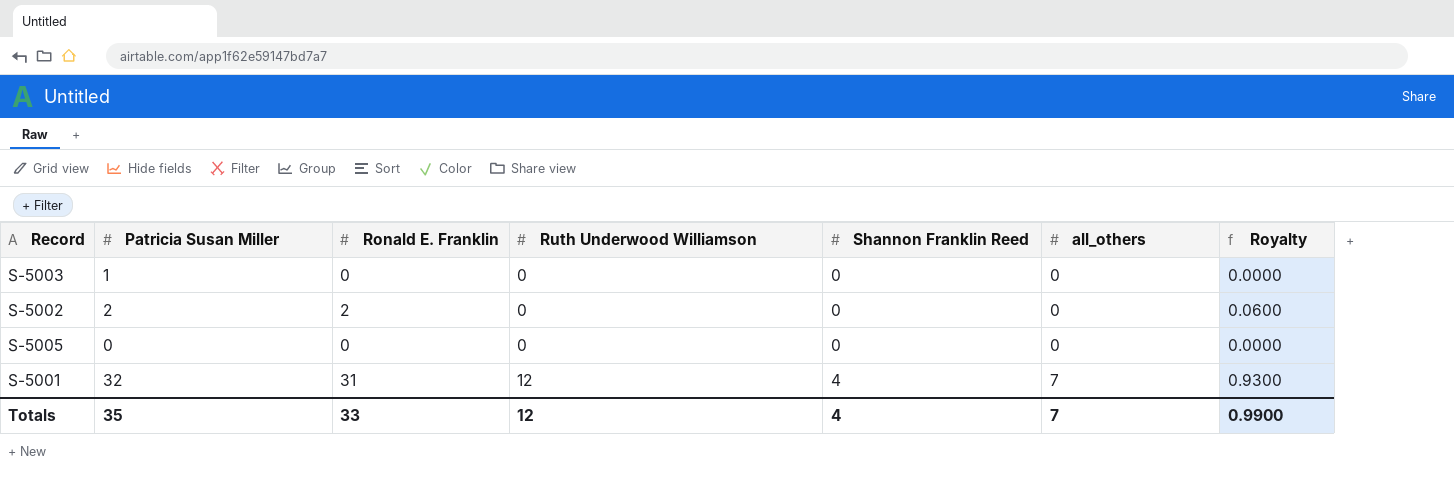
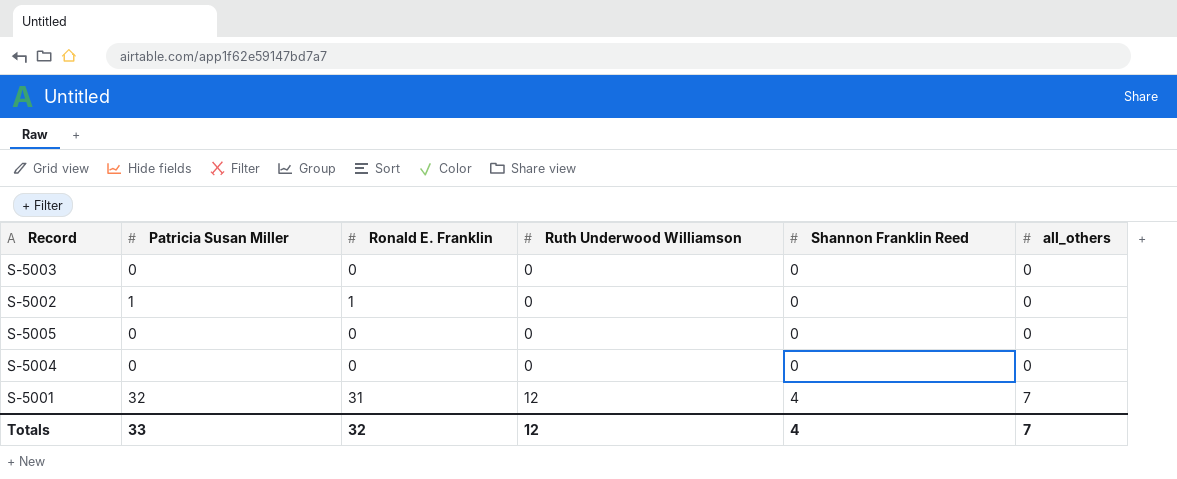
column Royalty | formula: [Ronald E. Franklin] * 0.03 -> none
S-5003 | Patricia Susan Miller: 1 -> 0
S-5002 | Patricia Susan Miller: 2 -> 1
S-5002 | Ronald E. Franklin: 2 -> 1
row S-5004: none -> 0 | 0 | 0 | 0 | 0
Totals | Patricia Susan Miller: 35 -> 33
Totals | Ronald E. Franklin: 33 -> 32

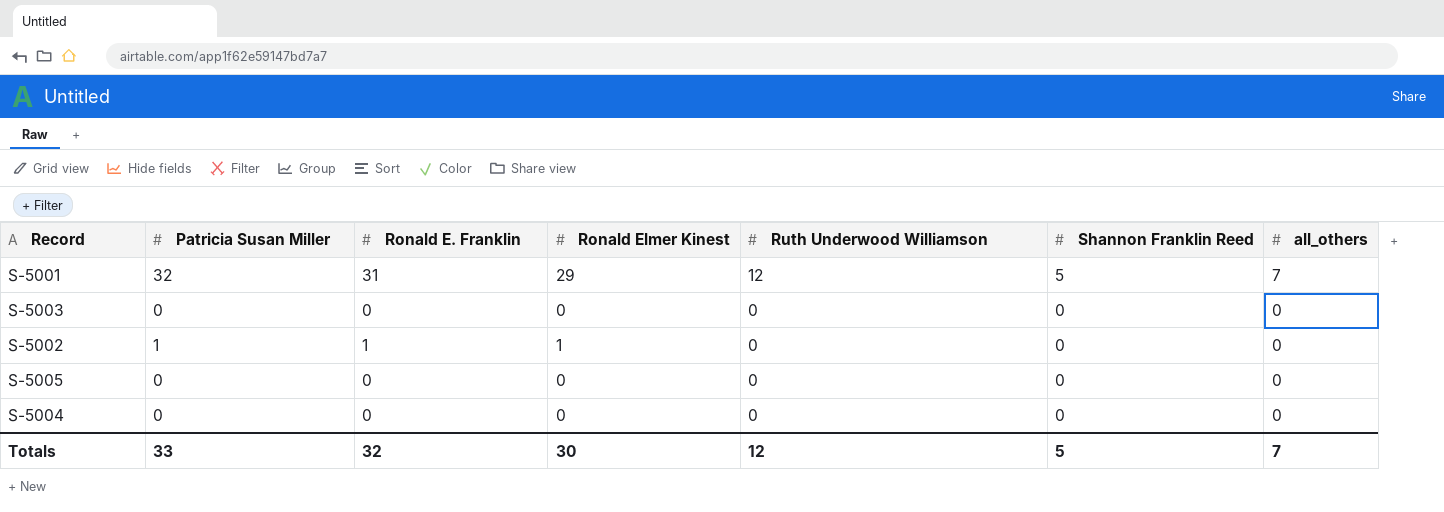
row order: Ruth Underwood Williamson ascending -> Ruth Underwood Williamson descending
column Ronald Elmer Kinest | position: none -> 4
S-5001 | Shannon Franklin Reed: 4 -> 5
Totals | Shannon Franklin Reed: 4 -> 5

